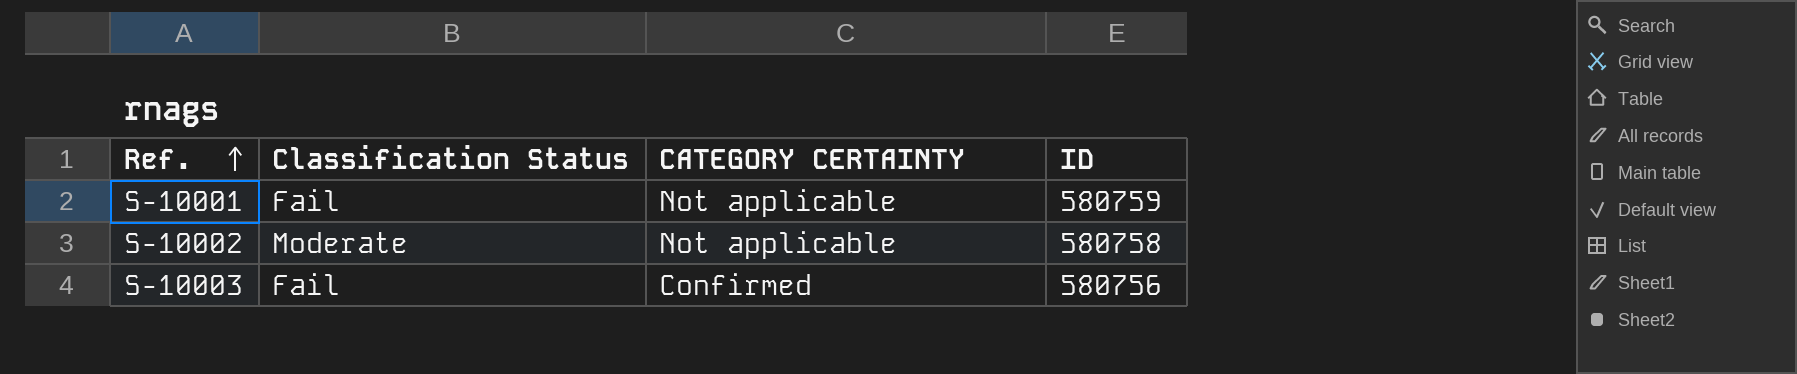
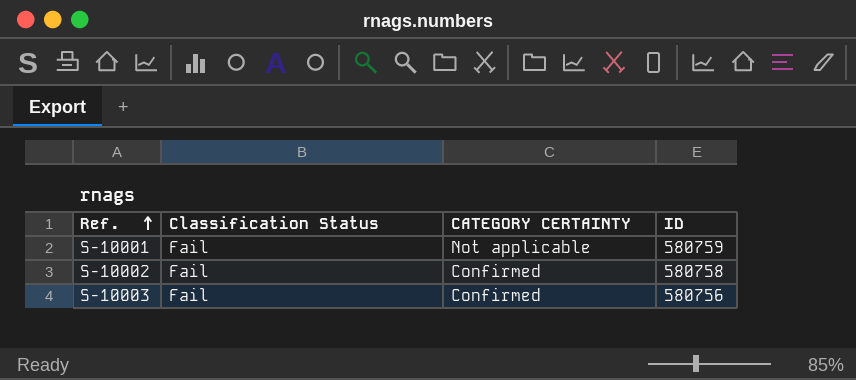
S-10002 | Classification Status: Moderate -> Fail
S-10002 | CATEGORY CERTAINTY: Not applicable -> Confirmed

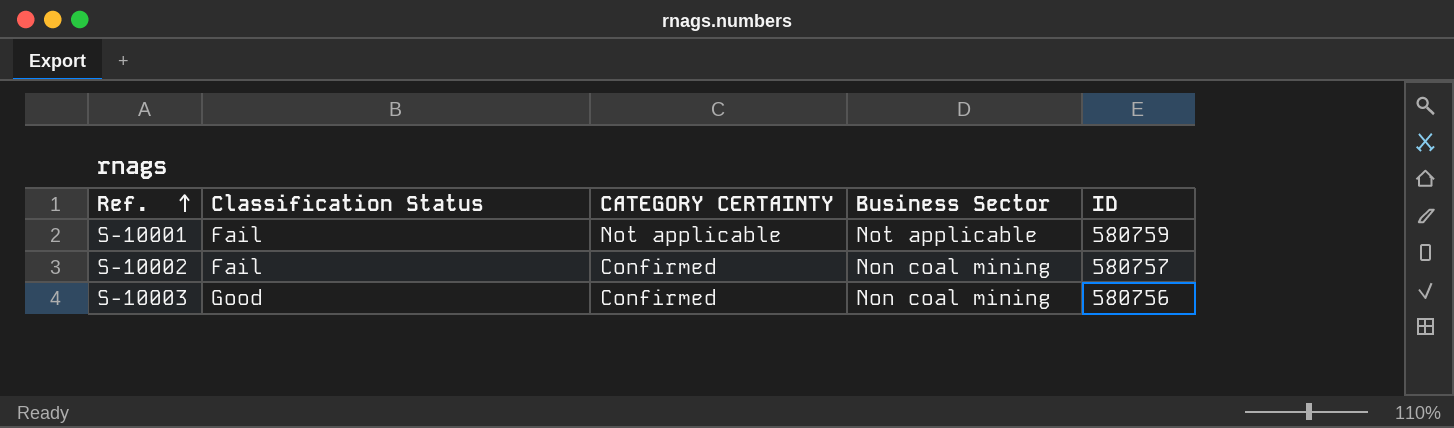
column Business Sector | position: none -> 4
S-10002 | ID: 580758 -> 580757
S-10003 | Classification Status: Fail -> Good

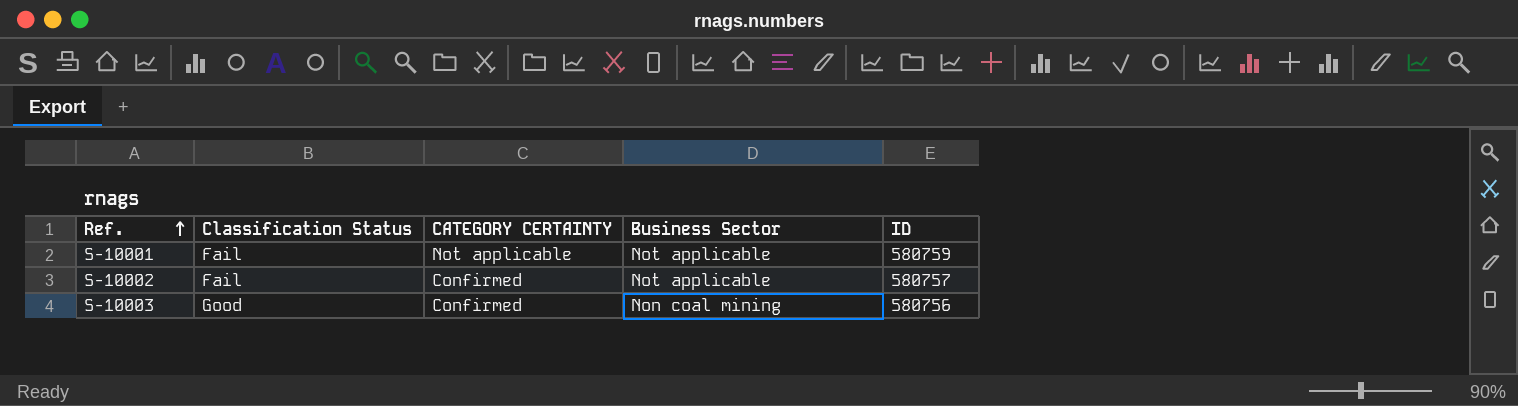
S-10002 | Business Sector: Non coal mining -> Not applicable

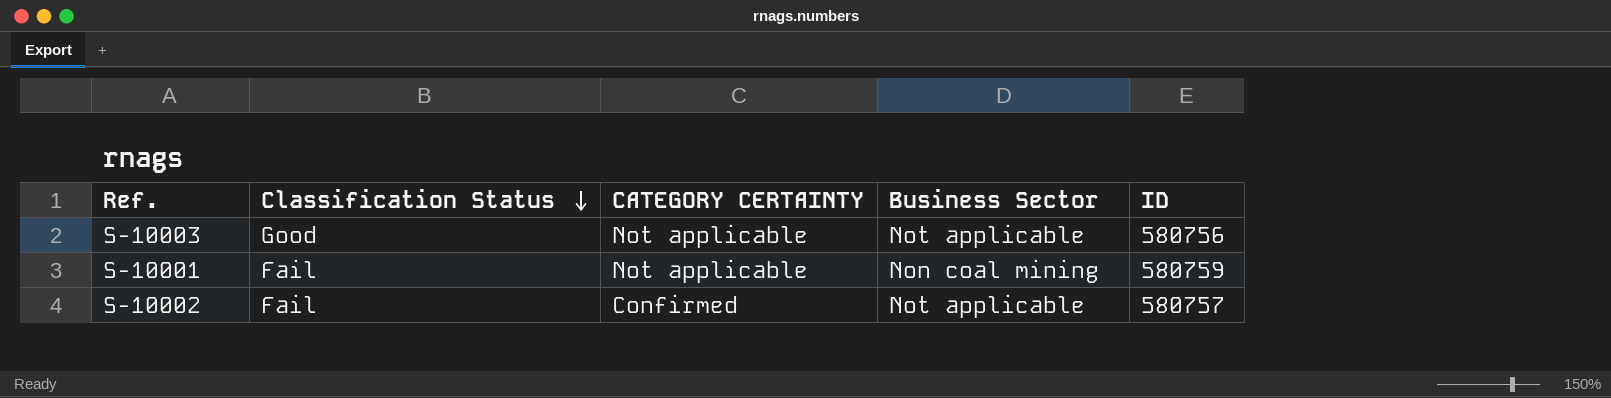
row order: Ref. ascending -> Classification Status descending
S-10003 | CATEGORY CERTAINTY: Confirmed -> Not applicable
S-10003 | Business Sector: Non coal mining -> Not applicable
S-10001 | Business Sector: Not applicable -> Non coal mining

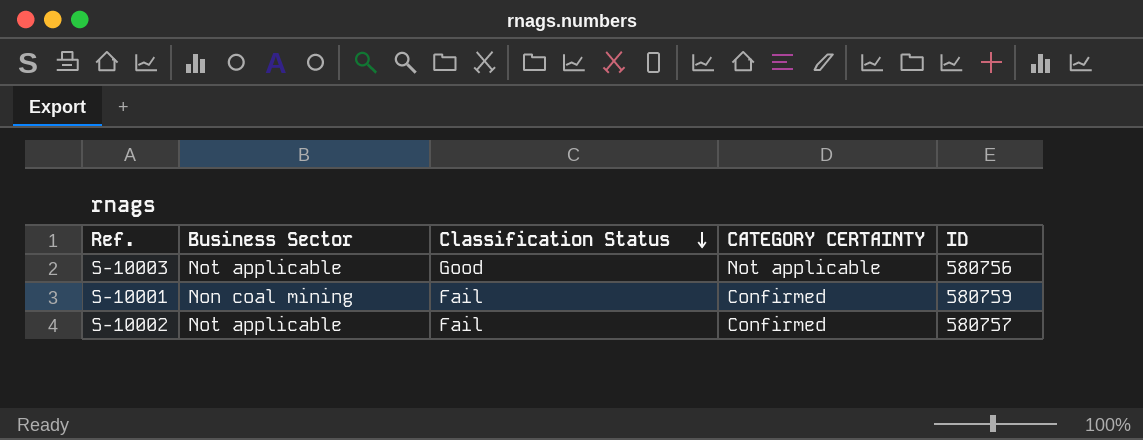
column Business Sector | position: 4 -> 2
S-10001 | CATEGORY CERTAINTY: Not applicable -> Confirmed

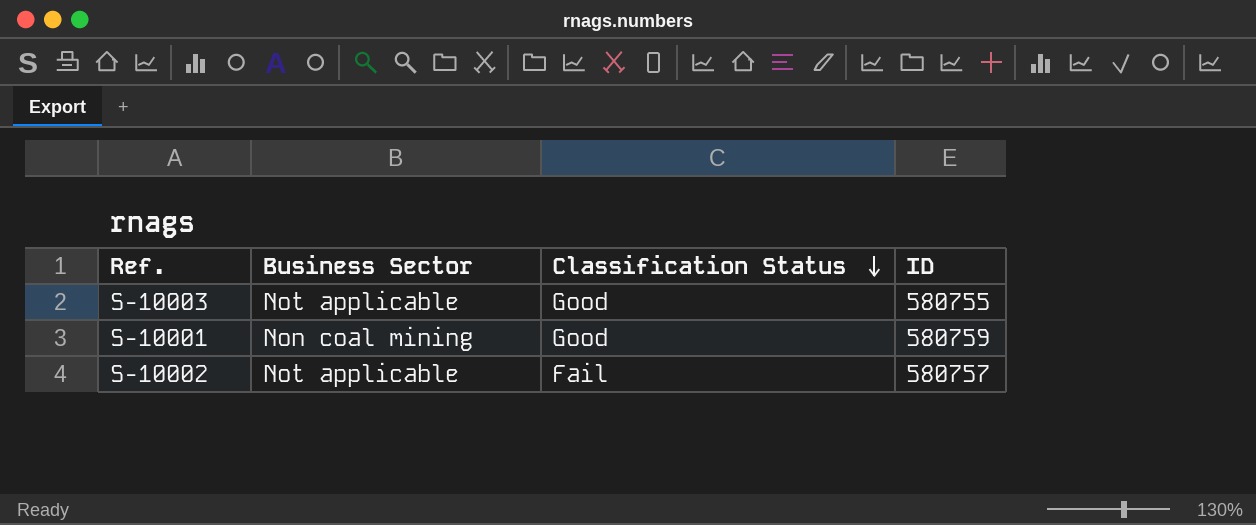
column CATEGORY CERTAINTY | position: 4 -> none
S-10003 | ID: 580756 -> 580755
S-10001 | Classification Status: Fail -> Good

